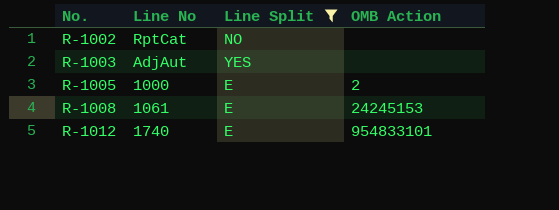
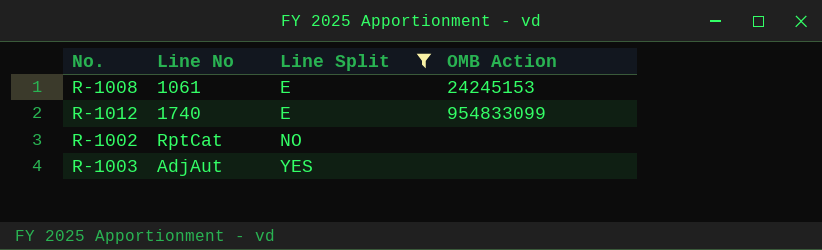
row order: No. ascending -> Line Split ascending
row R-1005: 1000 | E | 2 -> none
R-1012 | OMB Action: 954833101 -> 954833099

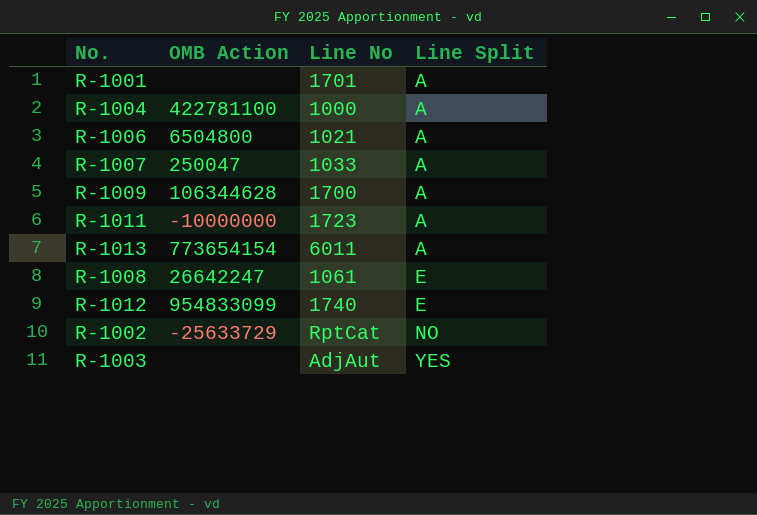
filter: Line Split != A -> none
column OMB Action | position: 4 -> 2
R-1008 | OMB Action: 24245153 -> 26642247
R-1002 | OMB Action: none -> -25633729

